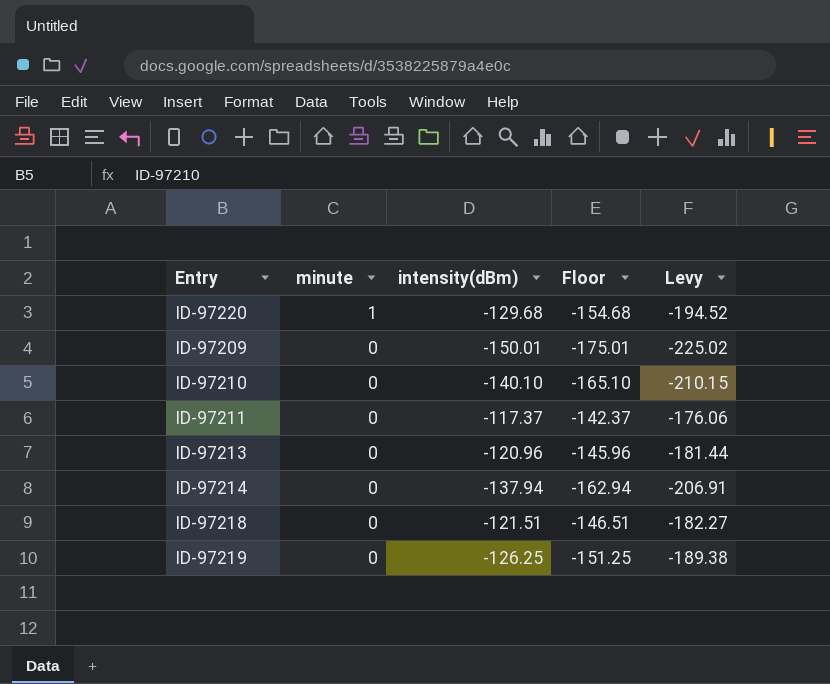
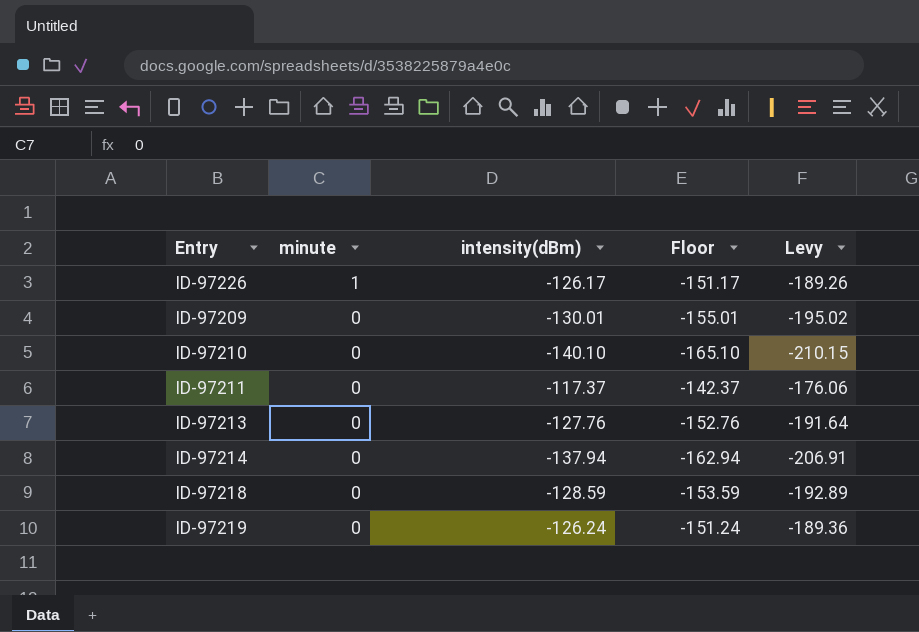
row ID-97220: 1 | -129.68 | -154.68 | -194.52 -> none
row ID-97226: none -> 1 | -126.17 | -151.17 | -189.26
ID-97209 | intensity(dBm): -150.01 -> -130.01
ID-97209 | Floor: -175.01 -> -155.01
ID-97209 | Levy: -225.02 -> -195.02
ID-97213 | intensity(dBm): -120.96 -> -127.76
ID-97213 | Floor: -145.96 -> -152.76
ID-97213 | Levy: -181.44 -> -191.64
ID-97218 | intensity(dBm): -121.51 -> -128.59
ID-97218 | Floor: -146.51 -> -153.59
ID-97218 | Levy: -182.27 -> -192.89
ID-97219 | intensity(dBm): -126.25 -> -126.24
ID-97219 | Floor: -151.25 -> -151.24
ID-97219 | Levy: -189.38 -> -189.36

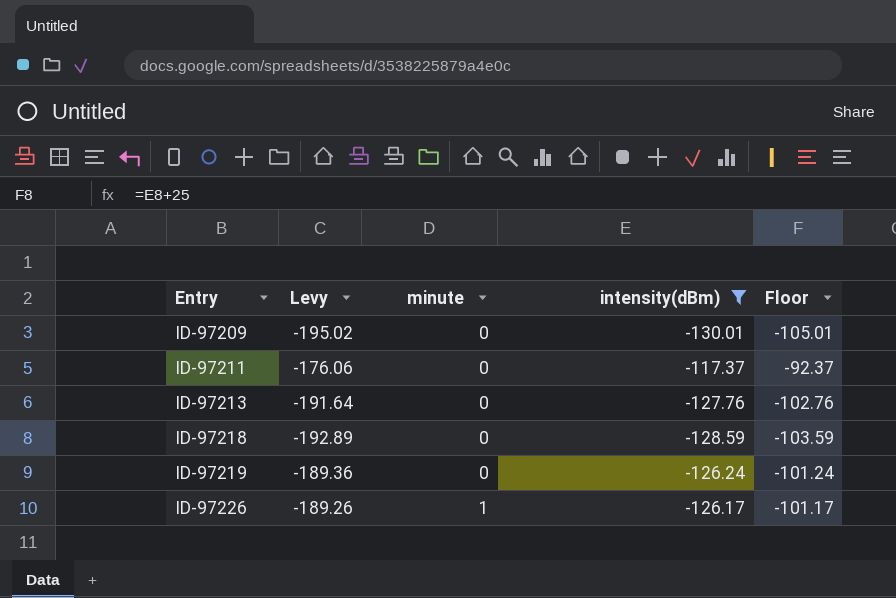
filter: none -> intensity(dBm) >= -130.01
row order: minute descending -> Entry ascending
column Levy | position: 5 -> 2
column Floor | formula: [intensity(dBm)] - 25 -> [intensity(dBm)] + 25

